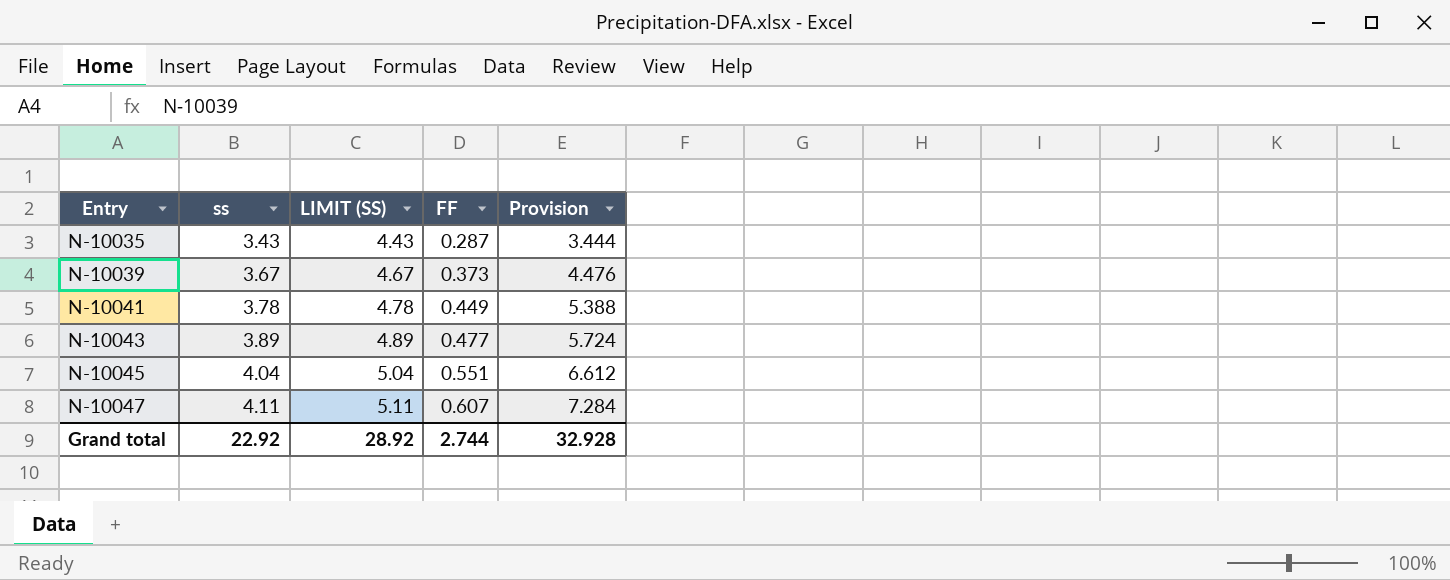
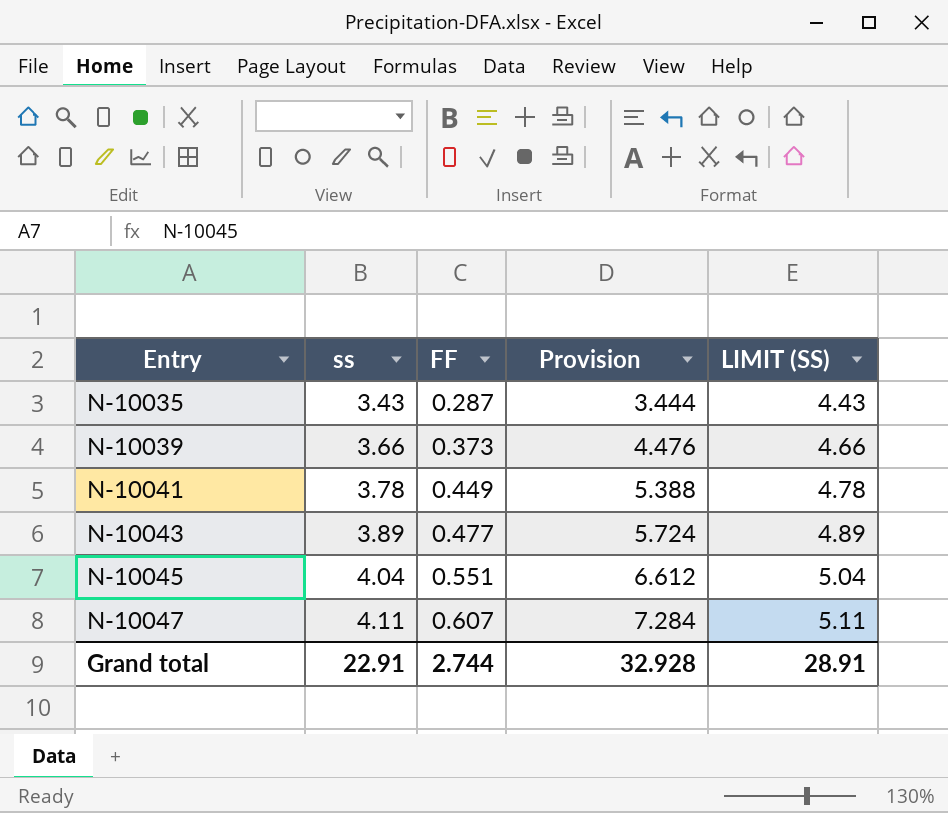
column LIMIT (SS) | position: 3 -> 5
N-10039 | ss: 3.67 -> 3.66
N-10039 | LIMIT (SS): 4.67 -> 4.66
Grand total | ss: 22.92 -> 22.91
Grand total | LIMIT (SS): 28.92 -> 28.91

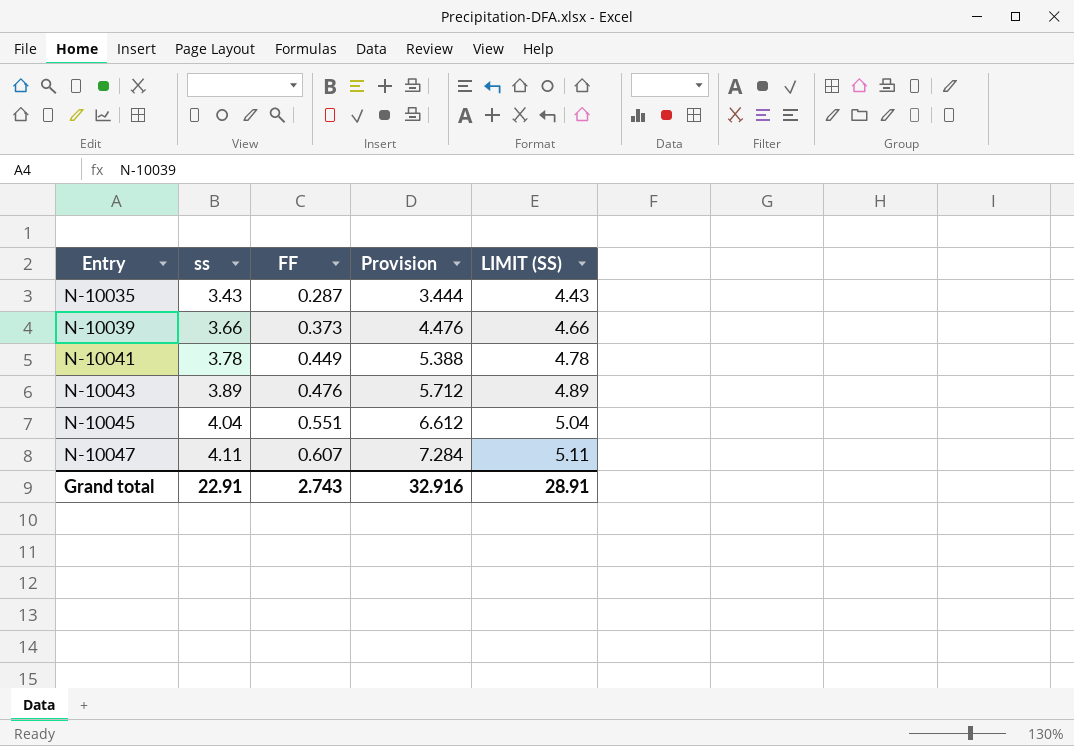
N-10043 | FF: 0.477 -> 0.476
N-10043 | Provision: 5.724 -> 5.712
Grand total | FF: 2.744 -> 2.743
Grand total | Provision: 32.928 -> 32.916

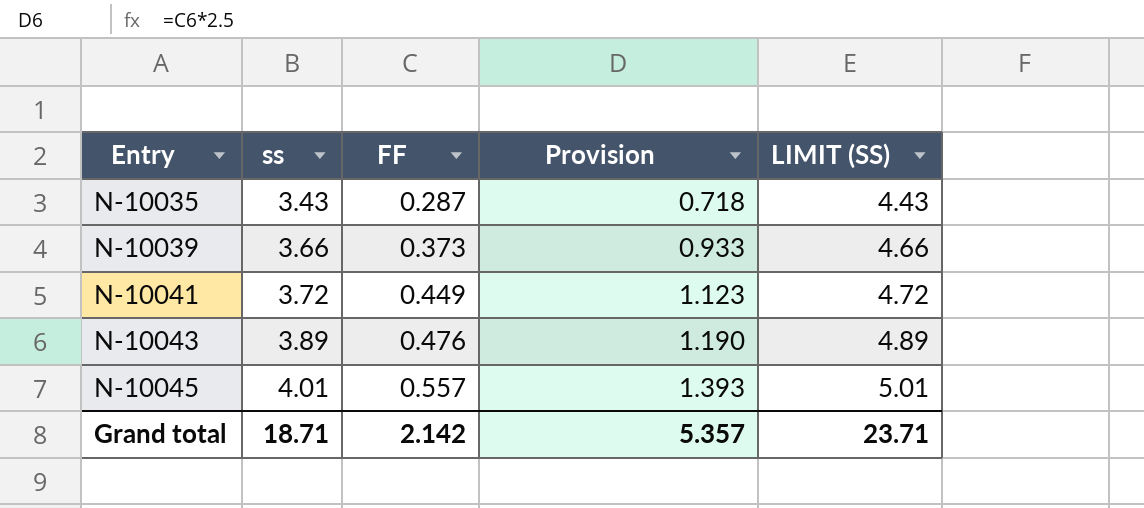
column Provision | formula: [FF] * 12 -> [FF] * 2.5
row N-10047: 4.11 | 0.607 | 7.284 | 5.11 -> none
N-10041 | ss: 3.78 -> 3.72
N-10041 | LIMIT (SS): 4.78 -> 4.72
N-10045 | ss: 4.04 -> 4.01
N-10045 | FF: 0.551 -> 0.557
N-10045 | LIMIT (SS): 5.04 -> 5.01
Grand total | ss: 22.91 -> 18.71
Grand total | FF: 2.743 -> 2.142
Grand total | Provision: 32.916 -> 5.357
Grand total | LIMIT (SS): 28.91 -> 23.71

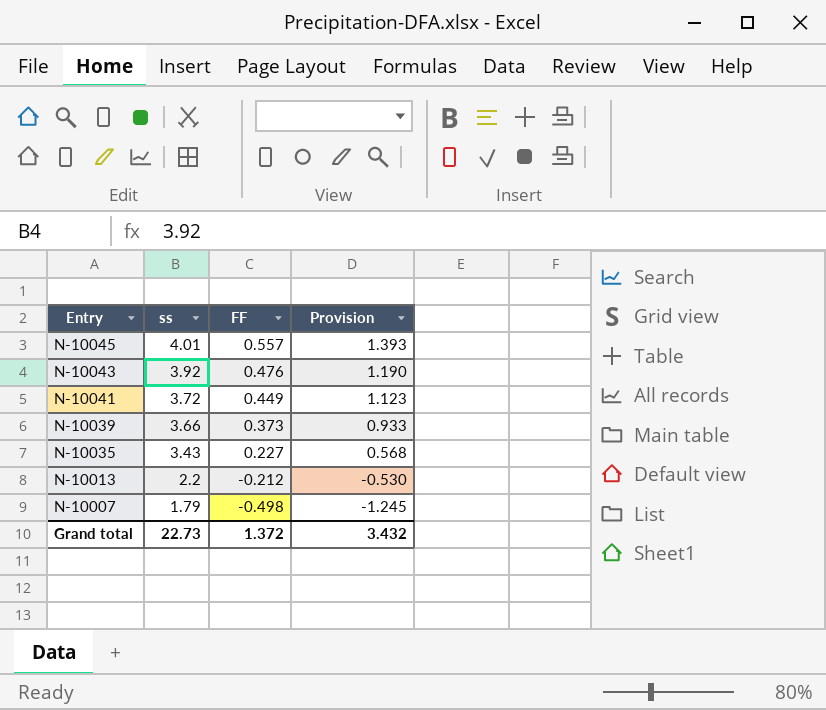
row order: Entry ascending -> Entry descending
column LIMIT (SS) | formula: [ss] + 1 -> none
N-10043 | ss: 3.89 -> 3.92
N-10035 | FF: 0.287 -> 0.227
N-10035 | Provision: 0.718 -> 0.568
row N-10013: none -> 2.2 | -0.212 | -0.530
row N-10007: none -> 1.79 | -0.498 | -1.245
Grand total | ss: 18.71 -> 22.73
Grand total | FF: 2.142 -> 1.372
Grand total | Provision: 5.357 -> 3.432

